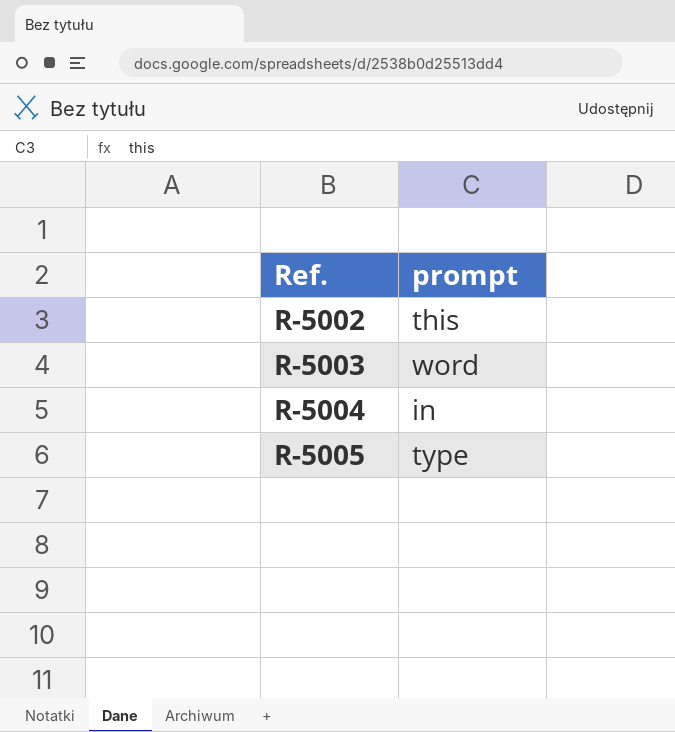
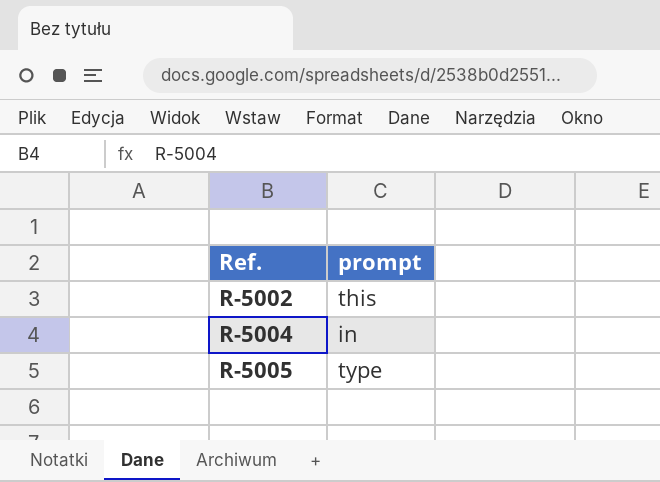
row R-5003: word -> none

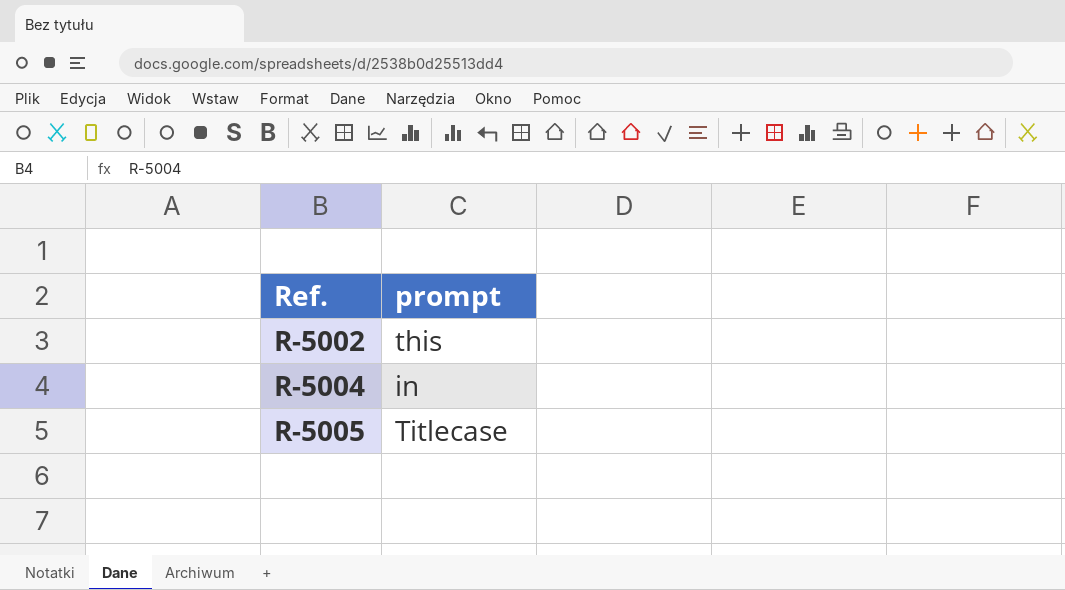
R-5005 | prompt: type -> Titlecase

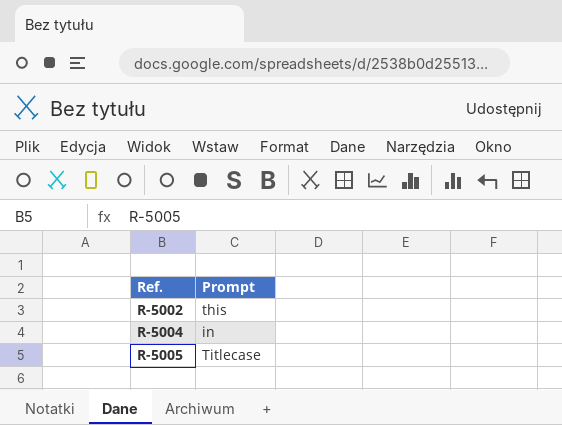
column name: prompt -> Prompt

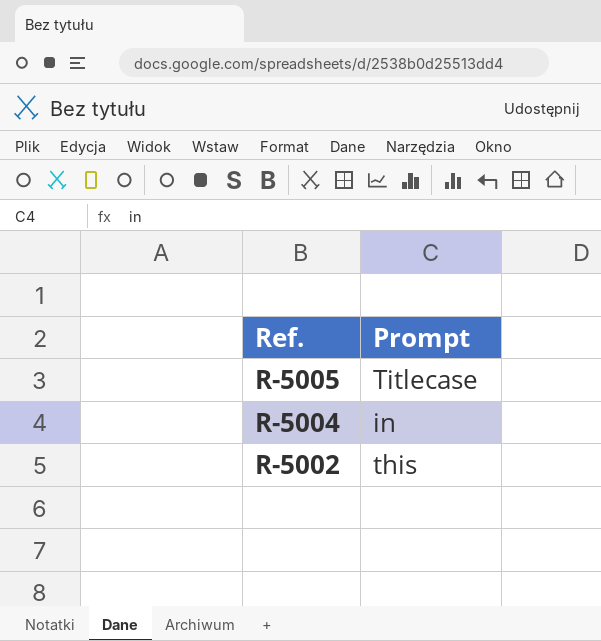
row order: Ref. ascending -> Ref. descending

